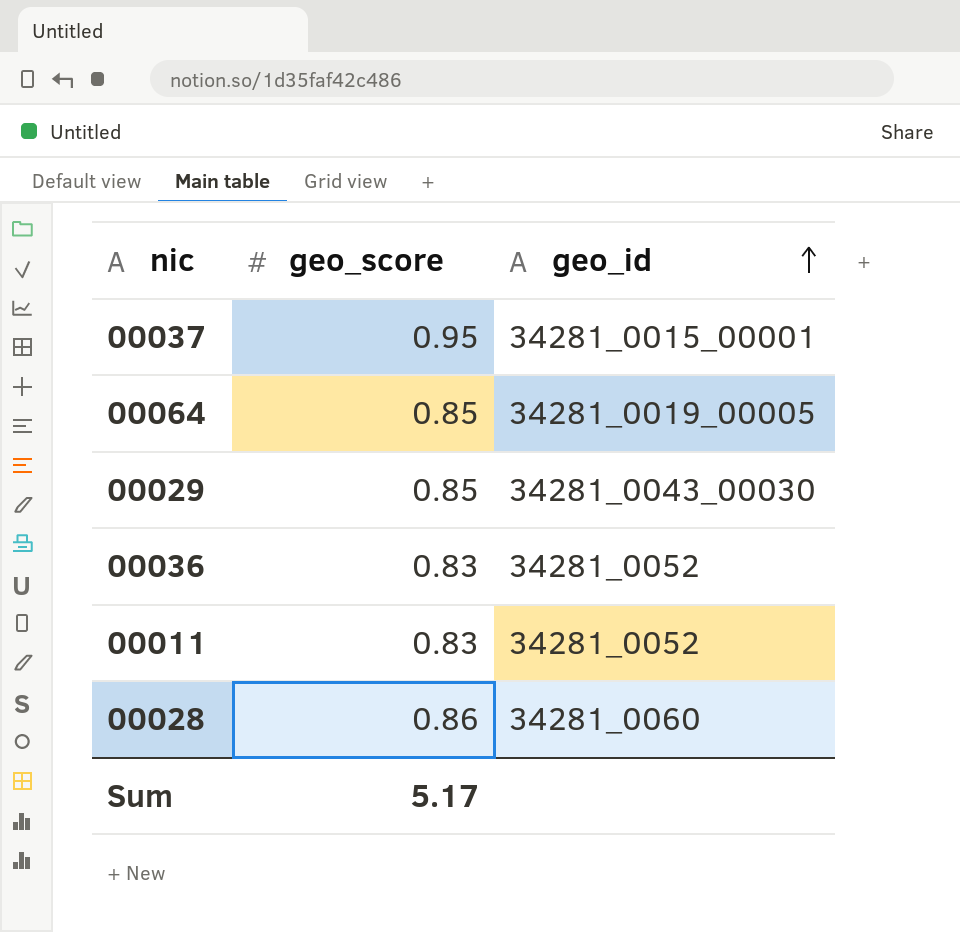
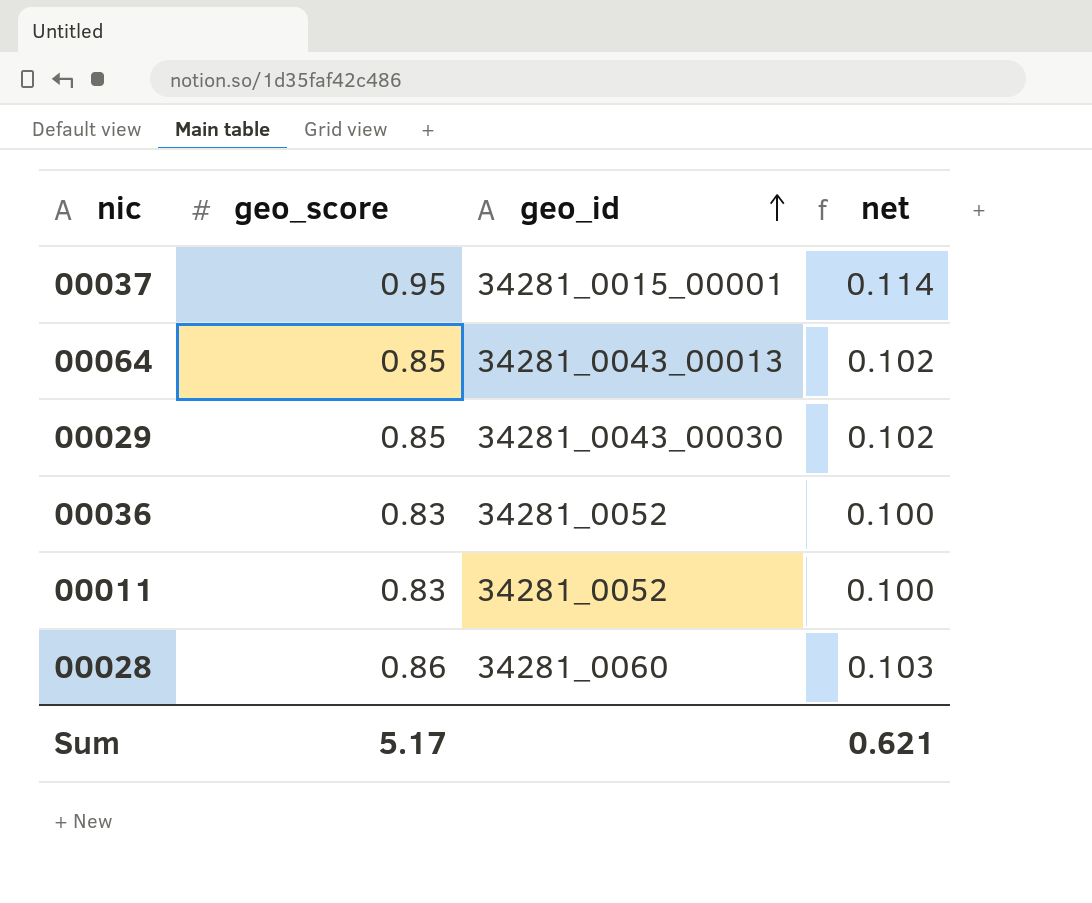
column net | formula: none -> [geo_score] * 0.12
00064 | geo_id: 34281_0019_00005 -> 34281_0043_00013

